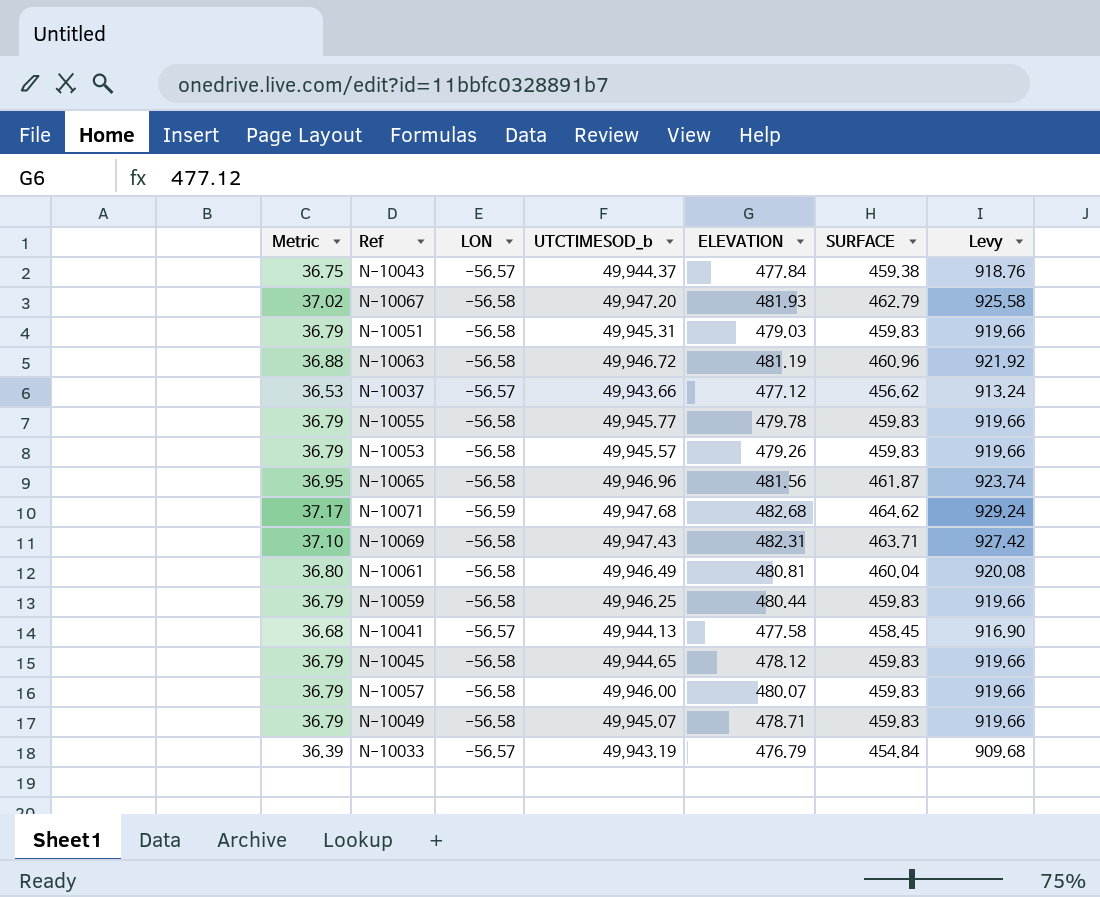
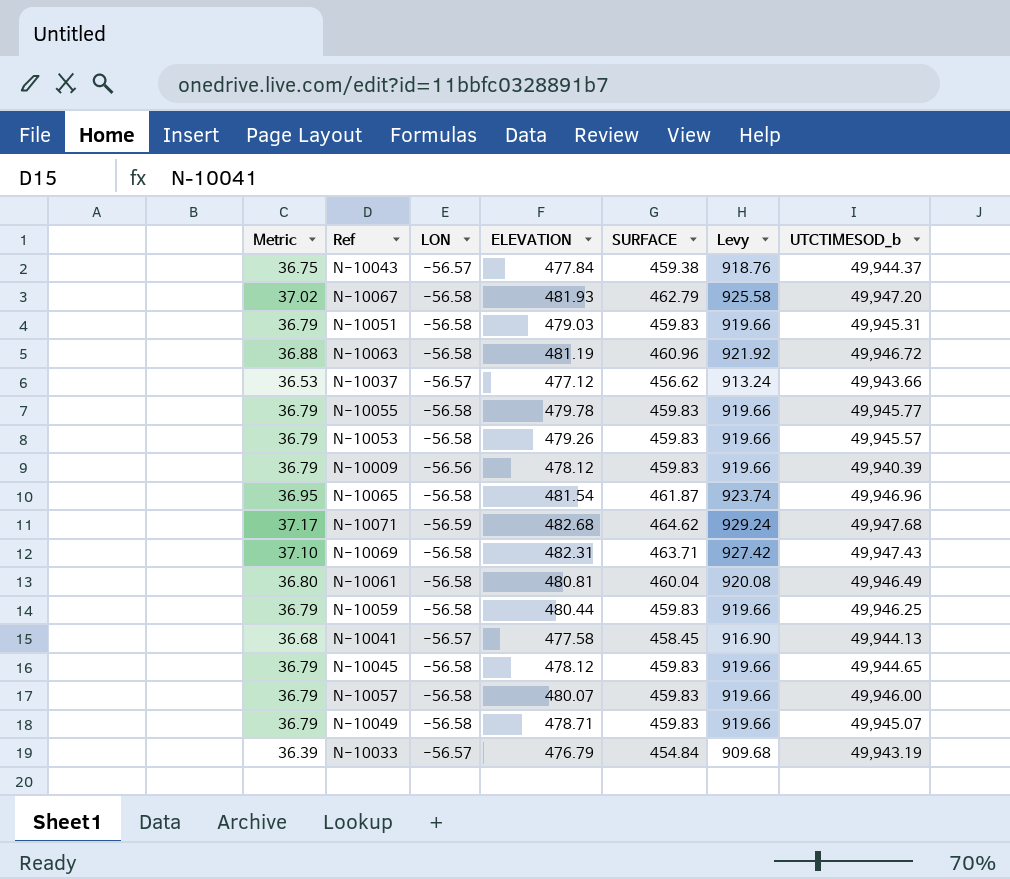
column UTCTIMESOD_b | position: 4 -> 7
row N-10009: none -> 36.79 | -56.56 | 478.12 | 459.83 | 919.66 | 49,940.39
N-10065 | ELEVATION: 481.56 -> 481.54

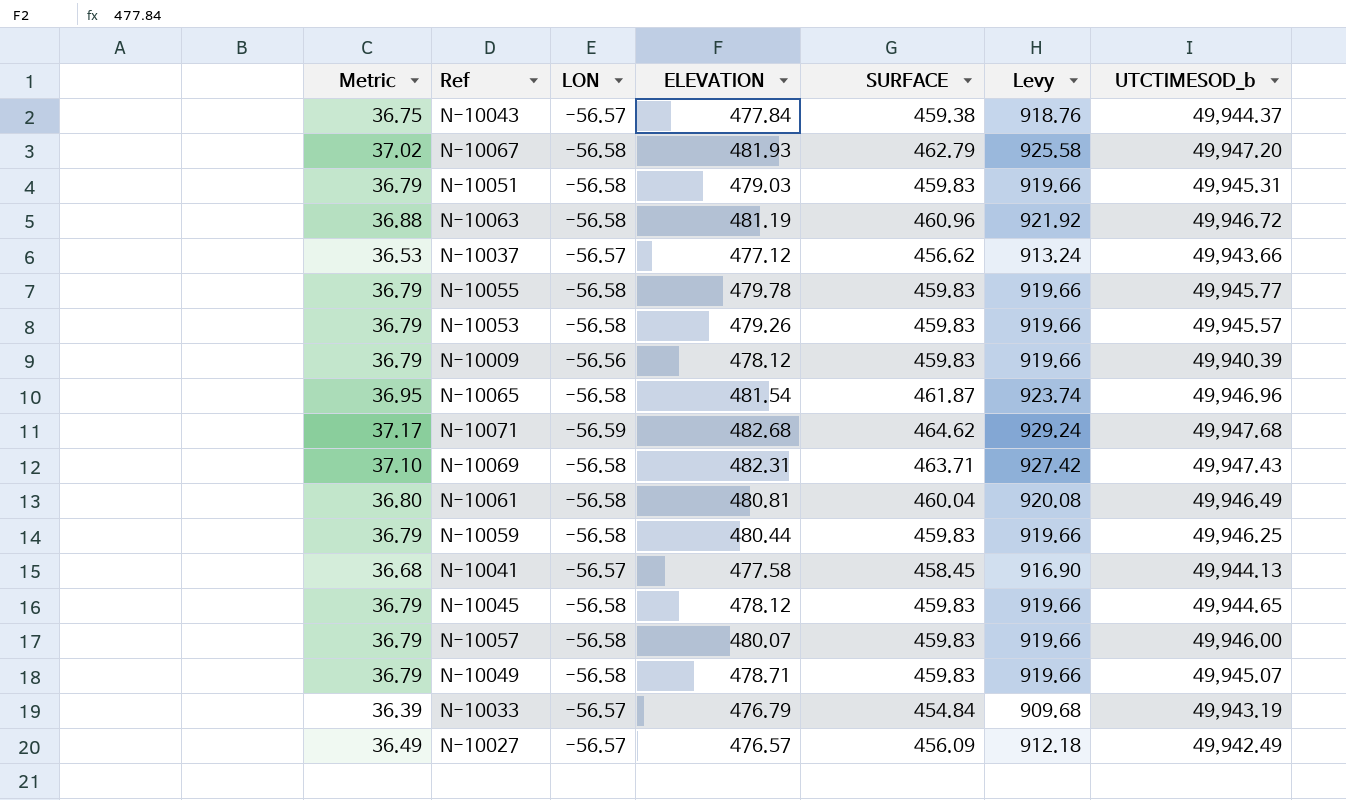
row N-10027: none -> 36.49 | -56.57 | 476.57 | 456.09 | 912.18 | 49,942.49

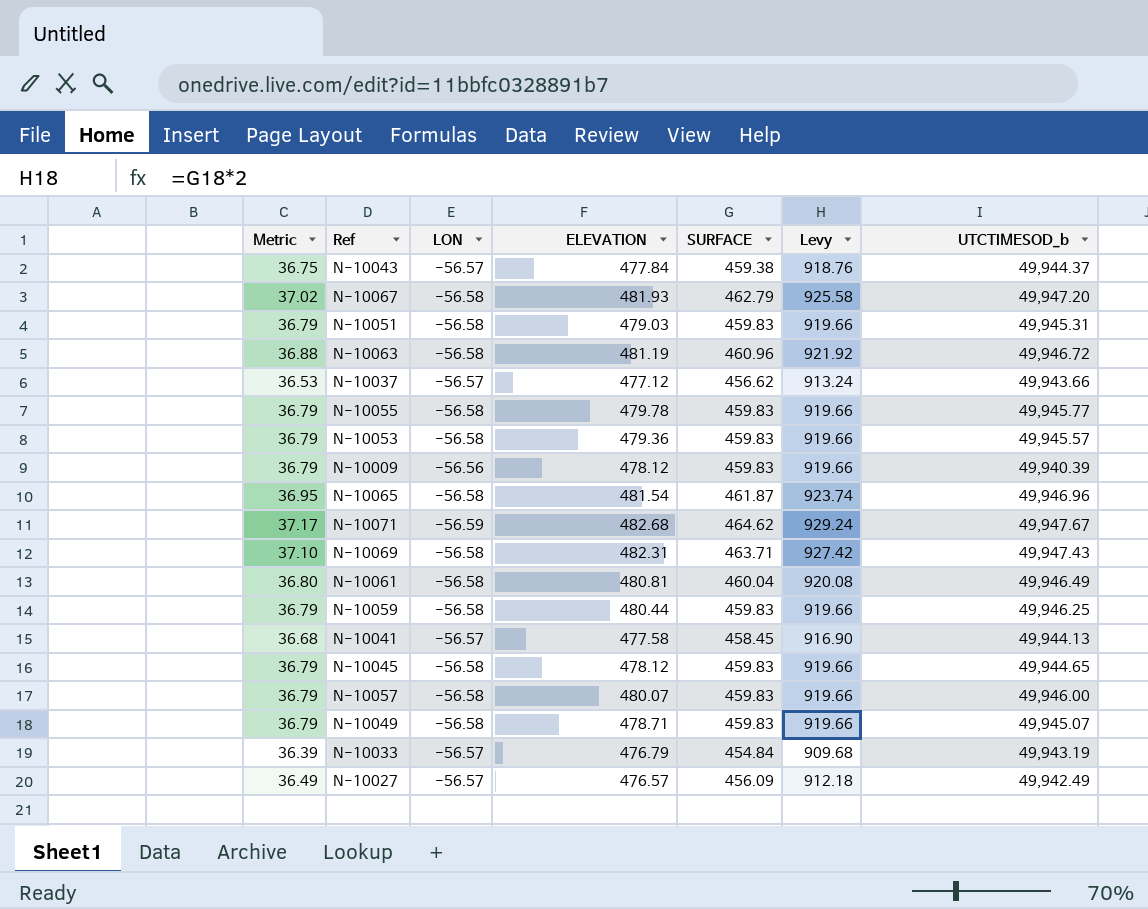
N-10053 | ELEVATION: 479.26 -> 479.36
N-10071 | UTCTIMESOD_b: 49,947.68 -> 49,947.67

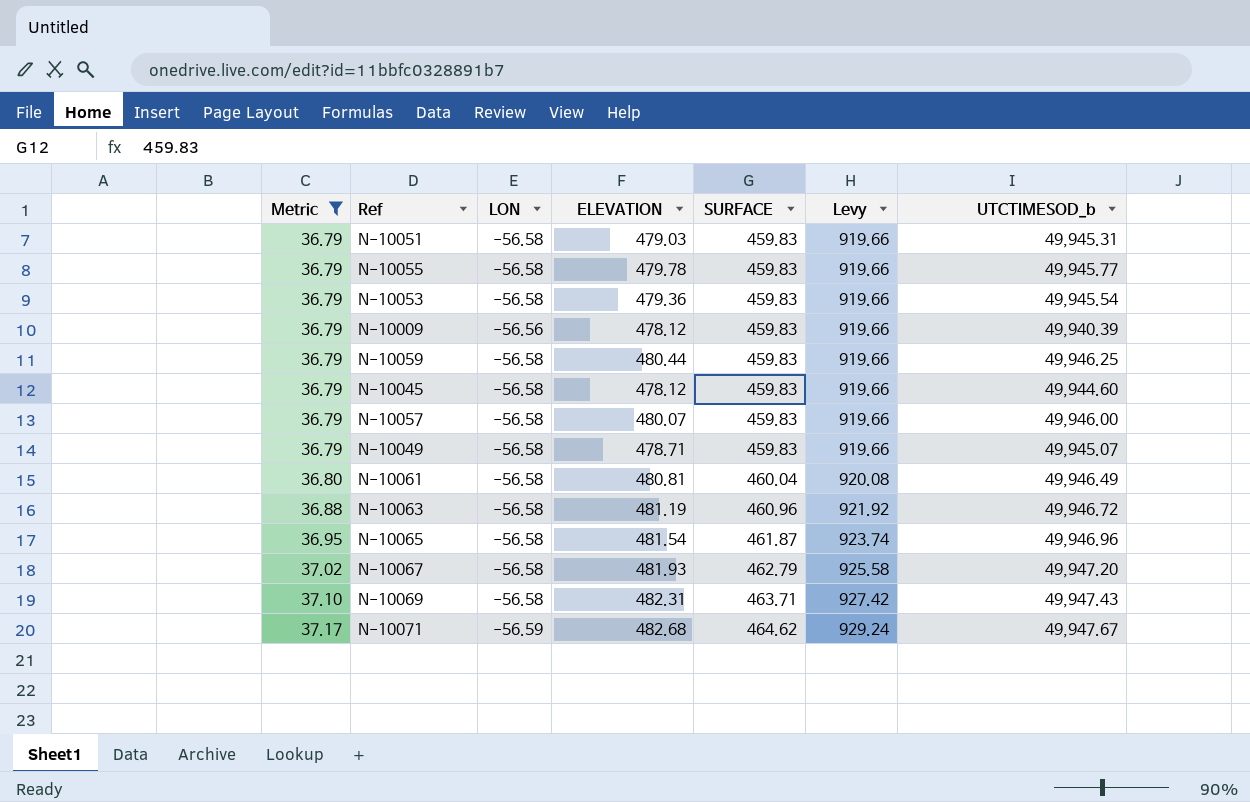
filter: none -> Metric >= 36.79
row order: none -> Metric ascending
N-10053 | UTCTIMESOD_b: 49,945.57 -> 49,945.54
N-10045 | UTCTIMESOD_b: 49,944.65 -> 49,944.60

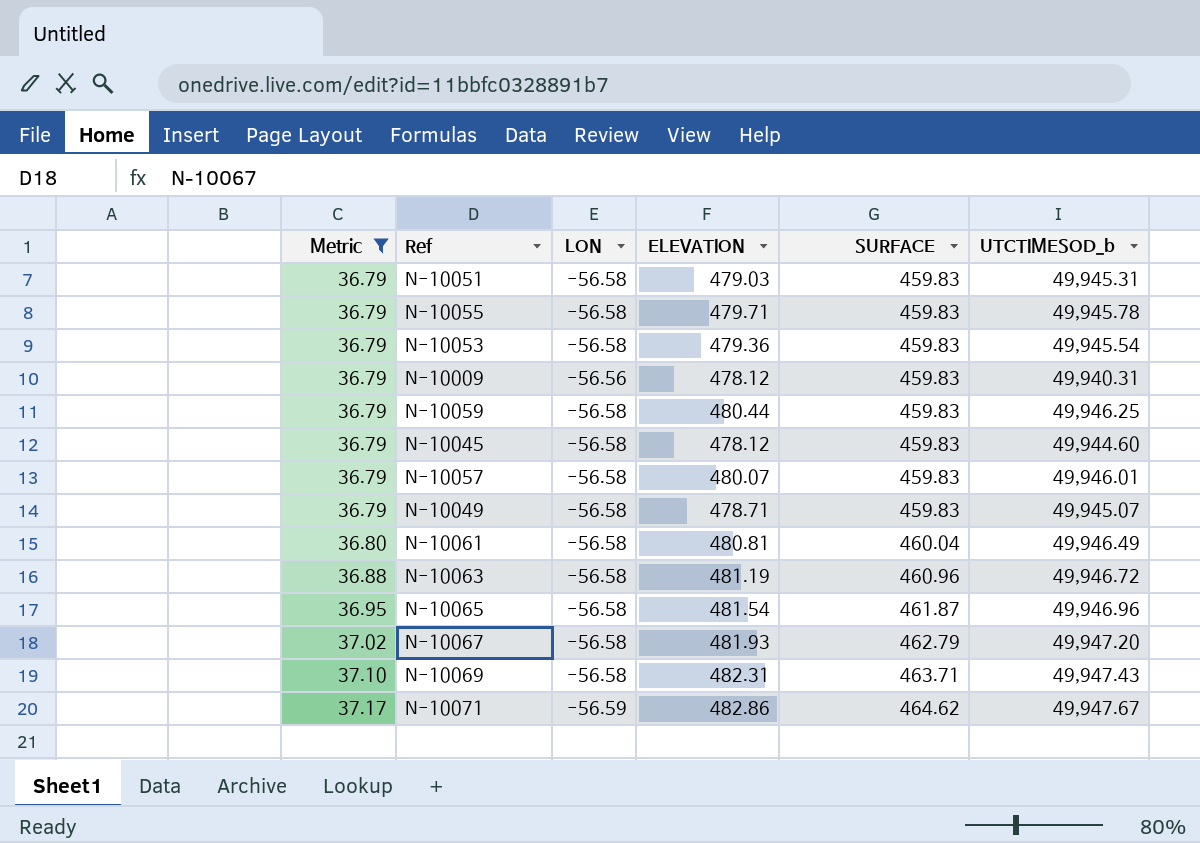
column Levy | formula: [SURFACE] * 2 -> none
N-10055 | ELEVATION: 479.78 -> 479.71
N-10055 | UTCTIMESOD_b: 49,945.77 -> 49,945.78
N-10009 | UTCTIMESOD_b: 49,940.39 -> 49,940.31
N-10057 | UTCTIMESOD_b: 49,946.00 -> 49,946.01
N-10071 | ELEVATION: 482.68 -> 482.86

